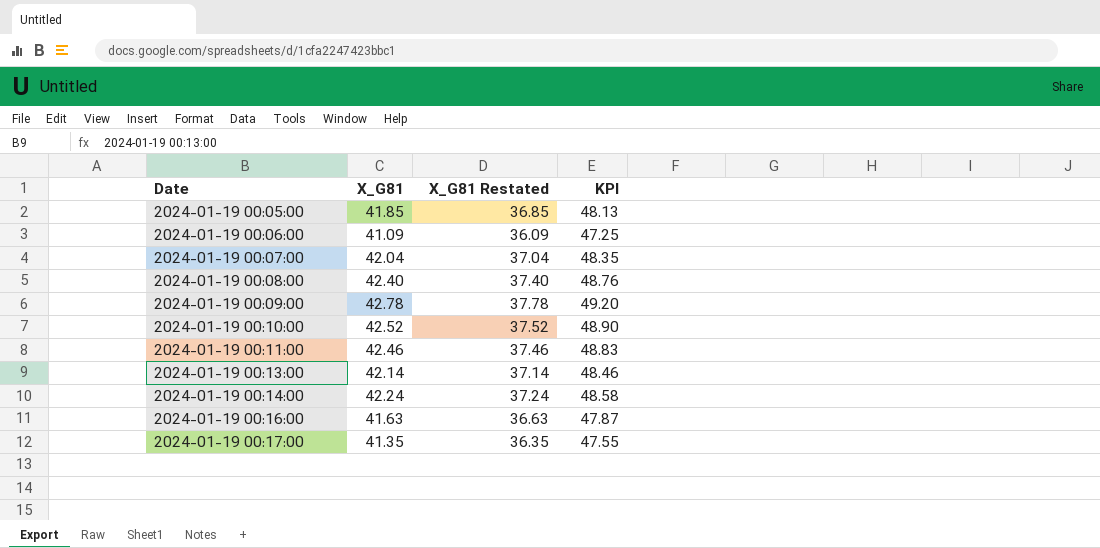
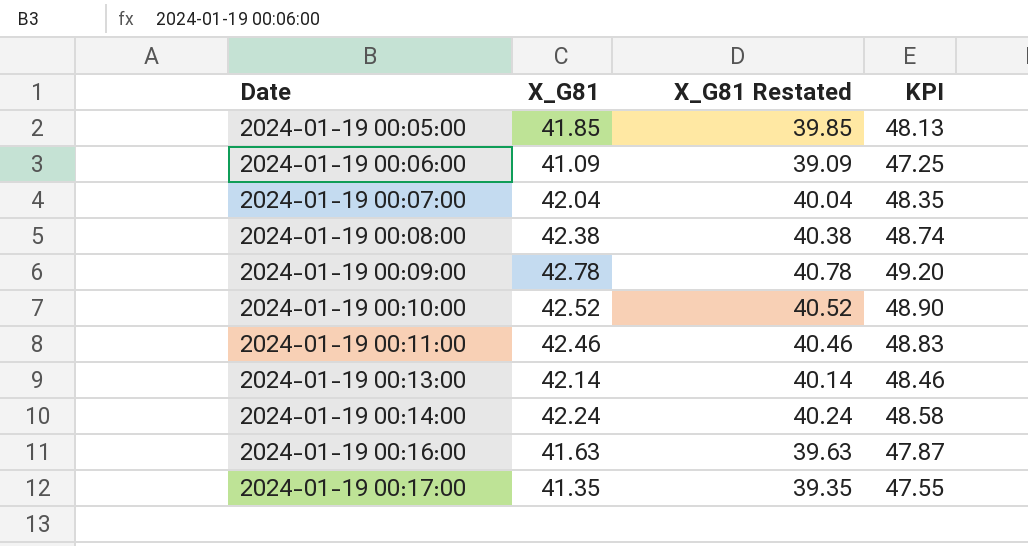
column X_G81 Restated | formula: [X_G81] - 5 -> [X_G81] - 2
2024-01-19 00:08:00 | X_G81: 42.40 -> 42.38
2024-01-19 00:08:00 | KPI: 48.76 -> 48.74

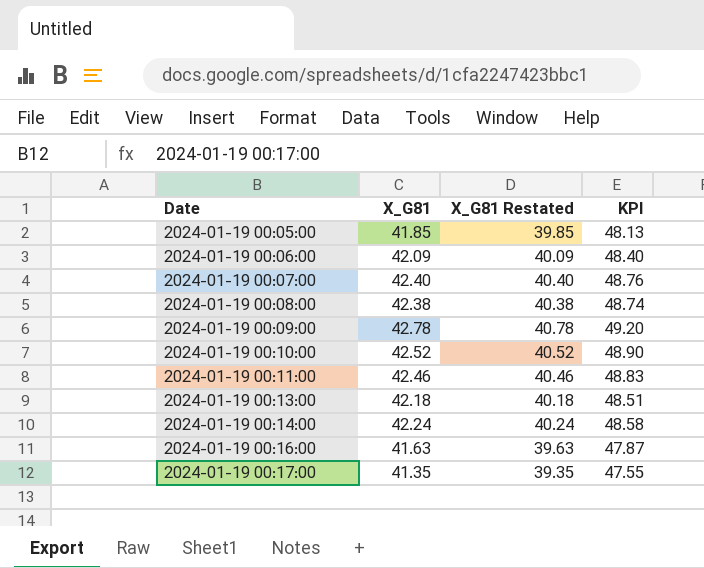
2024-01-19 00:06:00 | X_G81: 41.09 -> 42.09
2024-01-19 00:06:00 | X_G81 Restated: 39.09 -> 40.09
2024-01-19 00:06:00 | KPI: 47.25 -> 48.40
2024-01-19 00:07:00 | X_G81: 42.04 -> 42.40
2024-01-19 00:07:00 | X_G81 Restated: 40.04 -> 40.40
2024-01-19 00:07:00 | KPI: 48.35 -> 48.76
2024-01-19 00:13:00 | X_G81: 42.14 -> 42.18
2024-01-19 00:13:00 | X_G81 Restated: 40.14 -> 40.18
2024-01-19 00:13:00 | KPI: 48.46 -> 48.51

